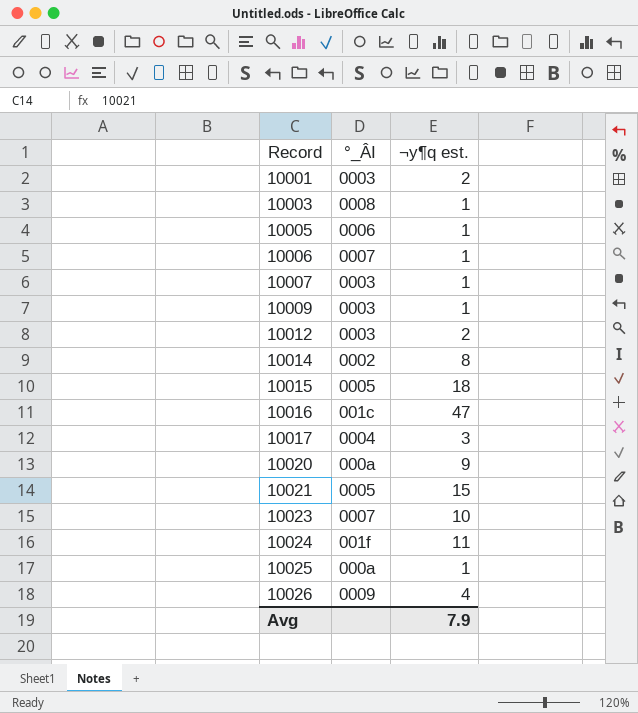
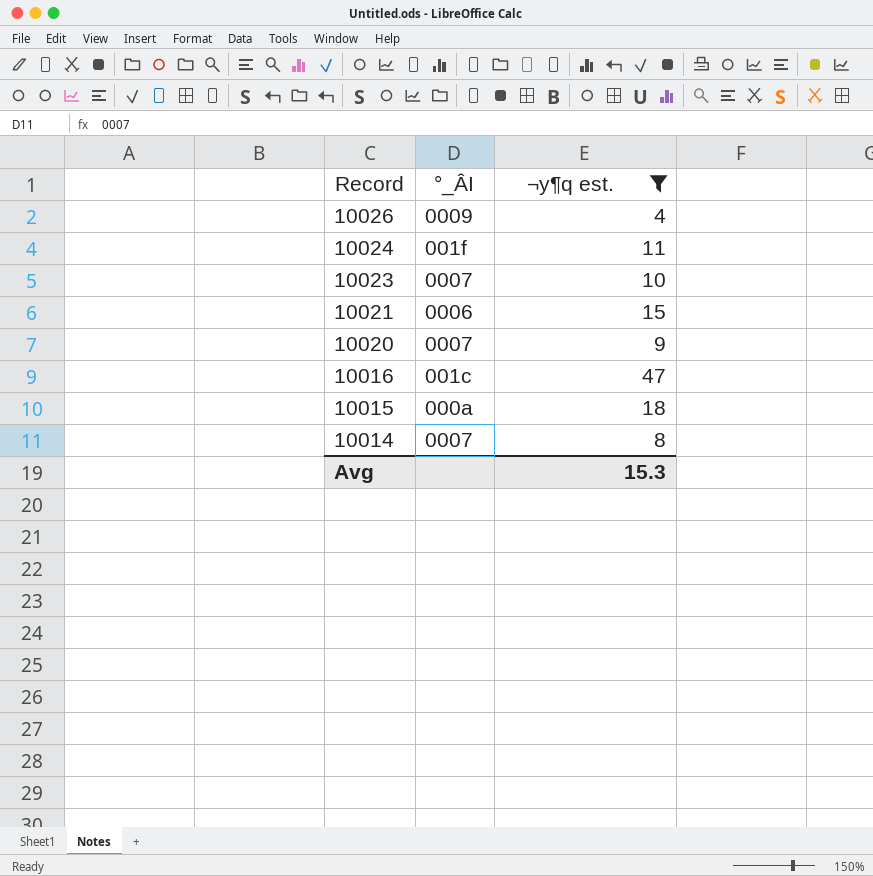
filter: none -> ¬y¶q est. >= 4
row order: Record ascending -> Record descending
10021 | °_ÂI: 0005 -> 0006
10020 | °_ÂI: 000a -> 0007
10015 | °_ÂI: 0005 -> 000a
10014 | °_ÂI: 0002 -> 0007
Avg | ¬y¶q est.: 7.9 -> 15.3

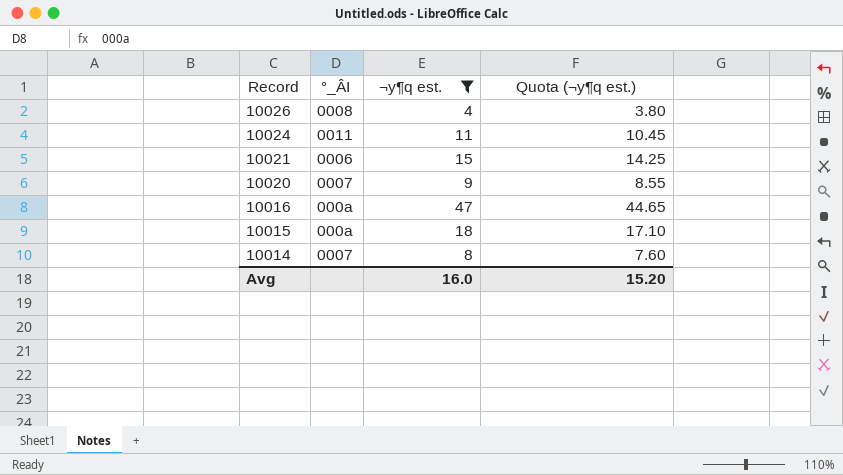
column Quota (¬y¶q est.) | formula: none -> [¬y¶q est.] * 0.95
row 10023: 0007 | 10 -> none
10026 | °_ÂI: 0009 -> 0008
10024 | °_ÂI: 001f -> 0011
10016 | °_ÂI: 001c -> 000a
Avg | ¬y¶q est.: 15.3 -> 16.0

